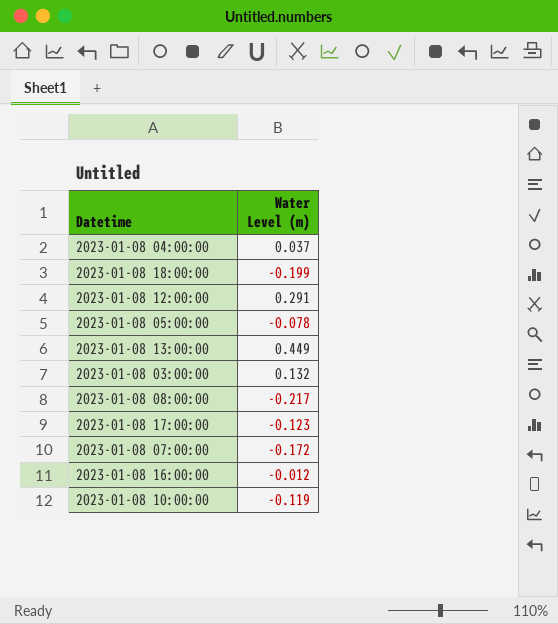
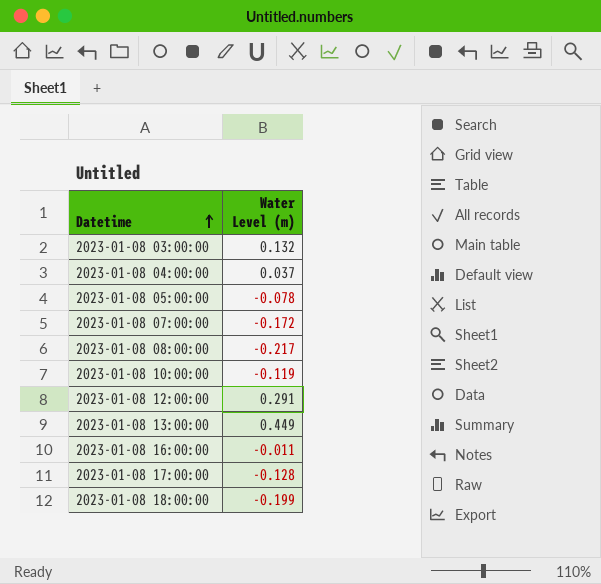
row order: none -> Datetime ascending
2023-01-08 16:00:00 | Water Level (m): -0.012 -> -0.011
2023-01-08 17:00:00 | Water Level (m): -0.123 -> -0.128

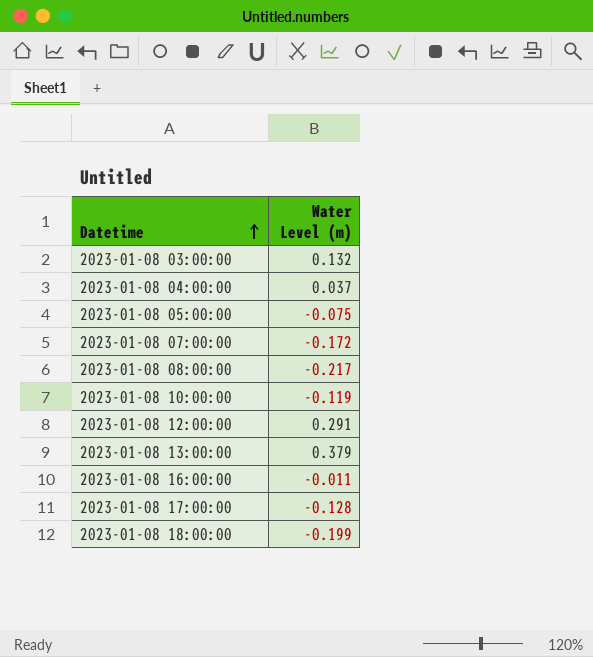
2023-01-08 05:00:00 | Water Level (m): -0.078 -> -0.075
2023-01-08 13:00:00 | Water Level (m): 0.449 -> 0.379

